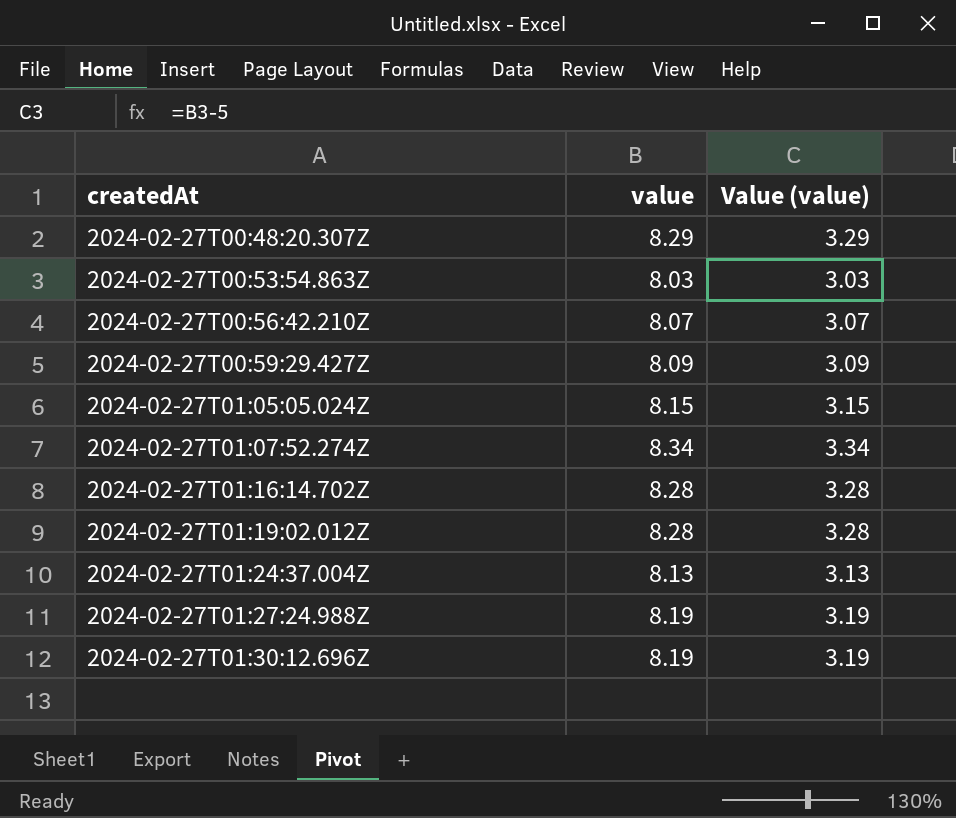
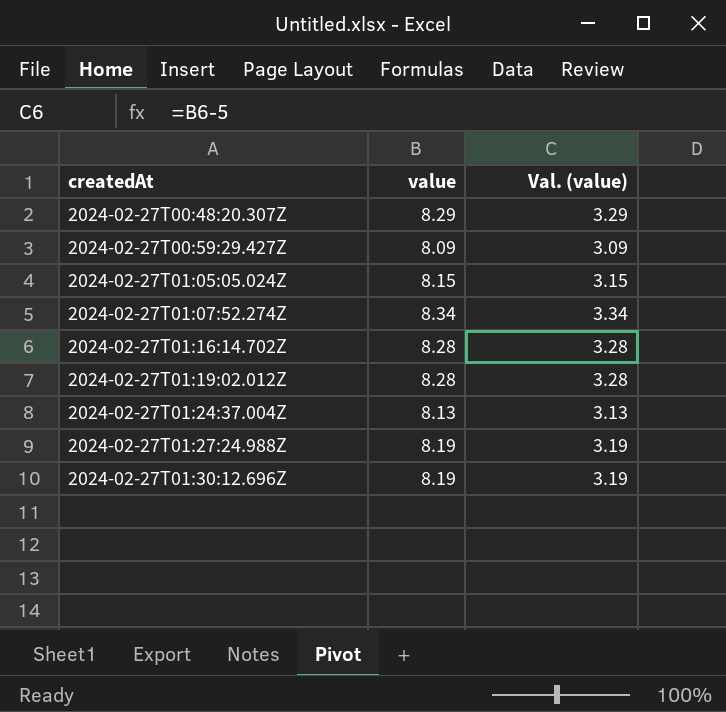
column name: Value (value) -> Val. (value)
row 2024-02-27T00:53:54.863Z: 8.03 | 3.03 -> none
row 2024-02-27T00:56:42.210Z: 8.07 | 3.07 -> none

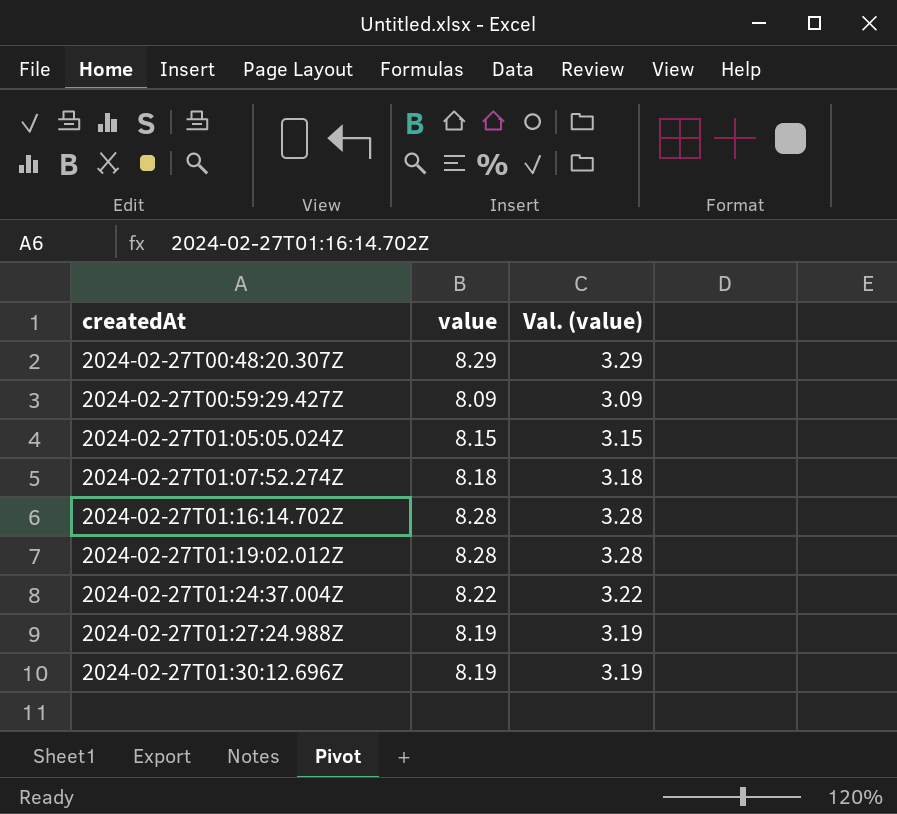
2024-02-27T01:07:52.274Z | value: 8.34 -> 8.18
2024-02-27T01:07:52.274Z | Val. (value): 3.34 -> 3.18
2024-02-27T01:24:37.004Z | value: 8.13 -> 8.22
2024-02-27T01:24:37.004Z | Val. (value): 3.13 -> 3.22

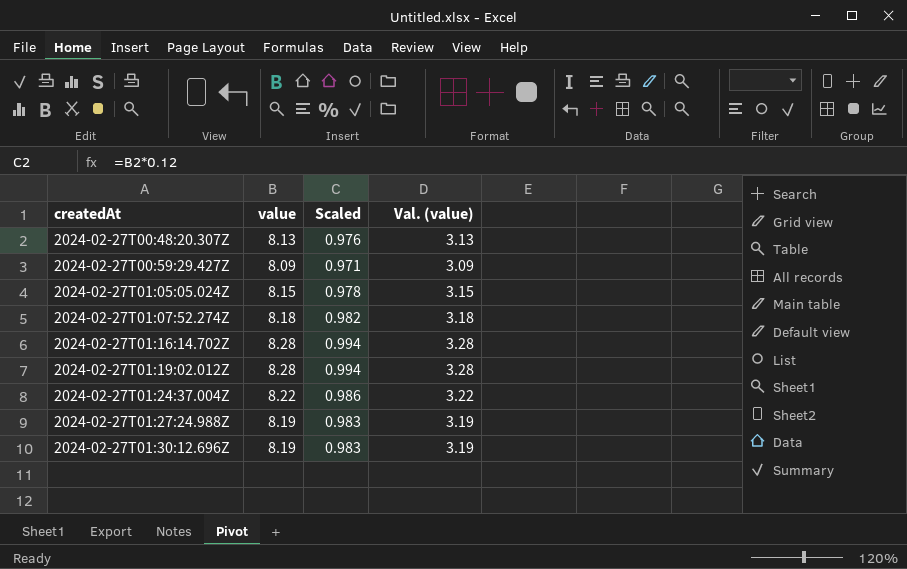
column Scaled | formula: none -> [value] * 0.12
2024-02-27T00:48:20.307Z | value: 8.29 -> 8.13
2024-02-27T00:48:20.307Z | Val. (value): 3.29 -> 3.13

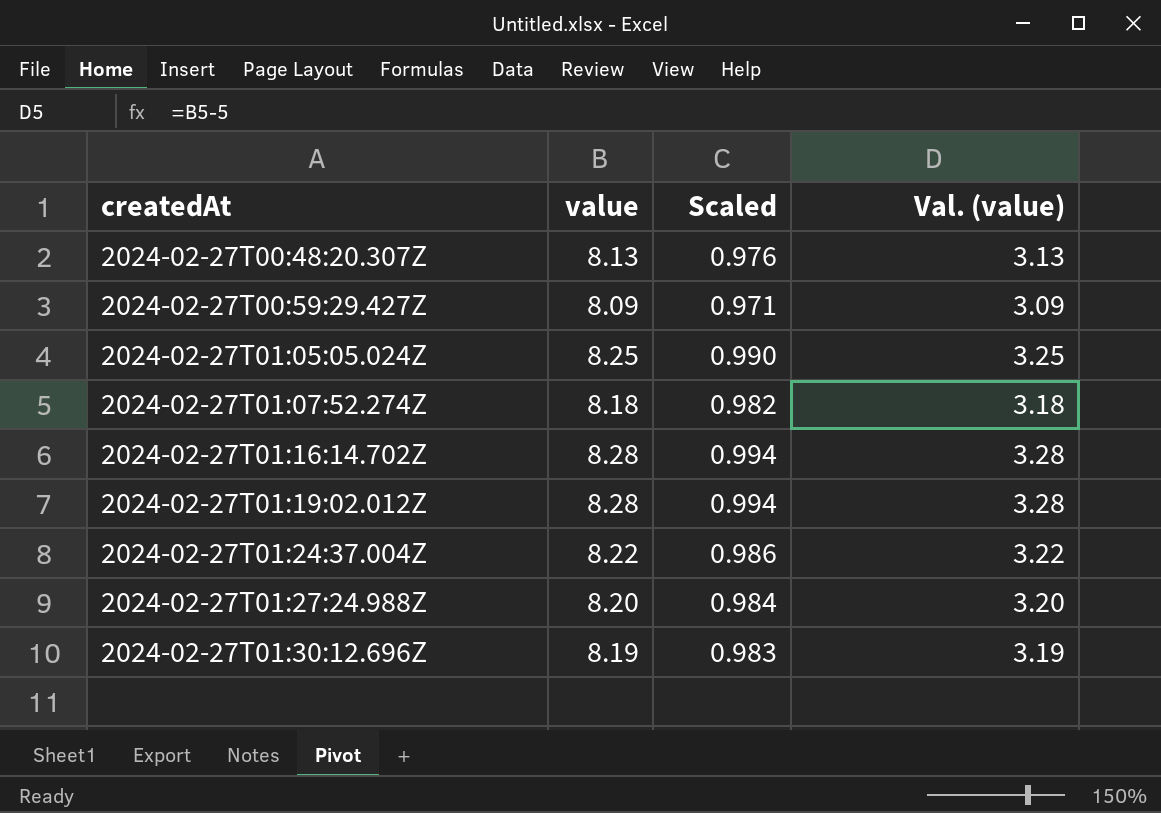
2024-02-27T01:05:05.024Z | value: 8.15 -> 8.25
2024-02-27T01:05:05.024Z | Scaled: 0.978 -> 0.990
2024-02-27T01:05:05.024Z | Val. (value): 3.15 -> 3.25
2024-02-27T01:27:24.988Z | value: 8.19 -> 8.20
2024-02-27T01:27:24.988Z | Scaled: 0.983 -> 0.984
2024-02-27T01:27:24.988Z | Val. (value): 3.19 -> 3.20

